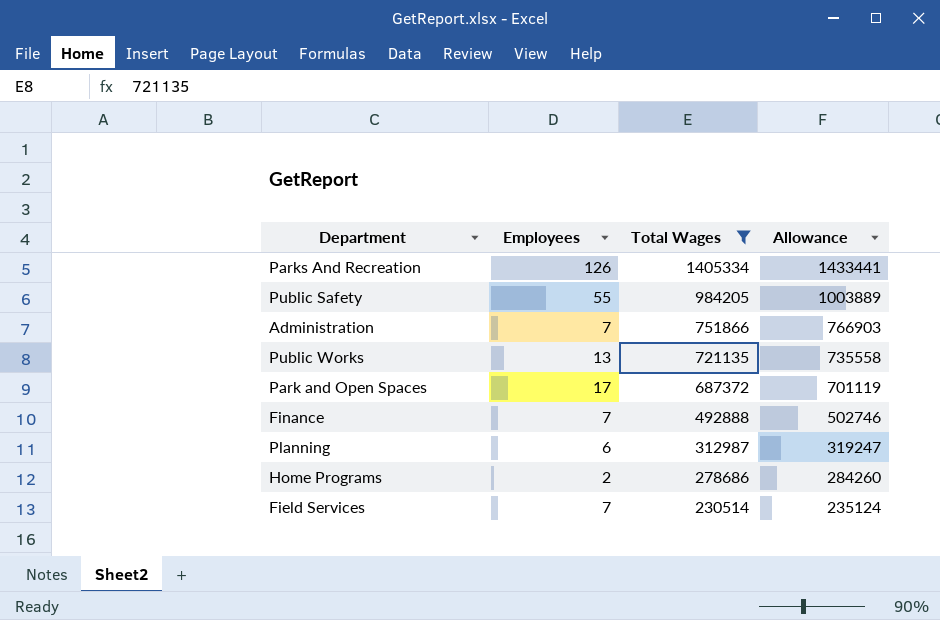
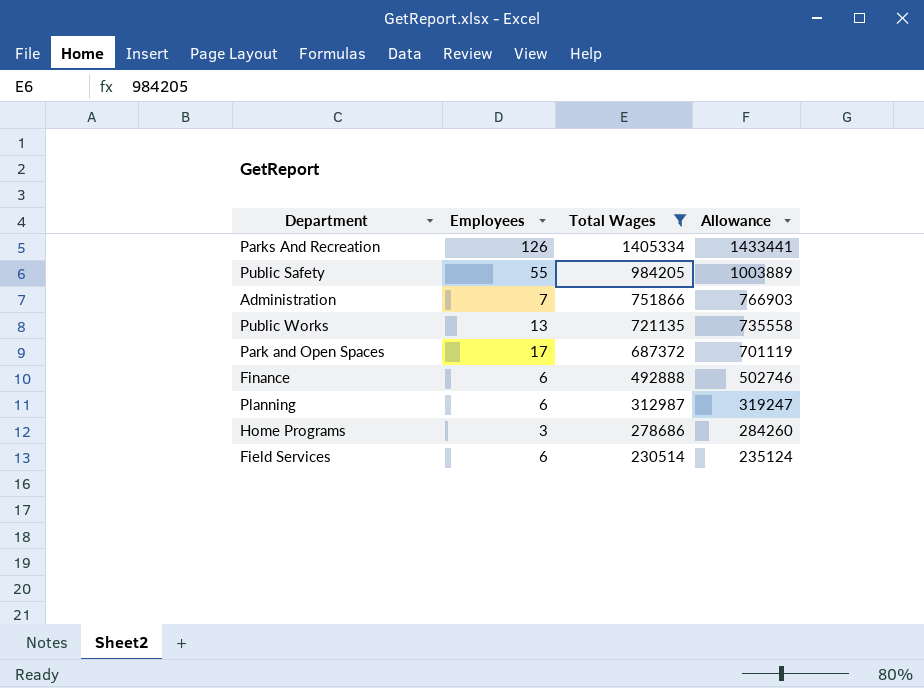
Finance | Employees: 7 -> 6
Home Programs | Employees: 2 -> 3
Field Services | Employees: 7 -> 6

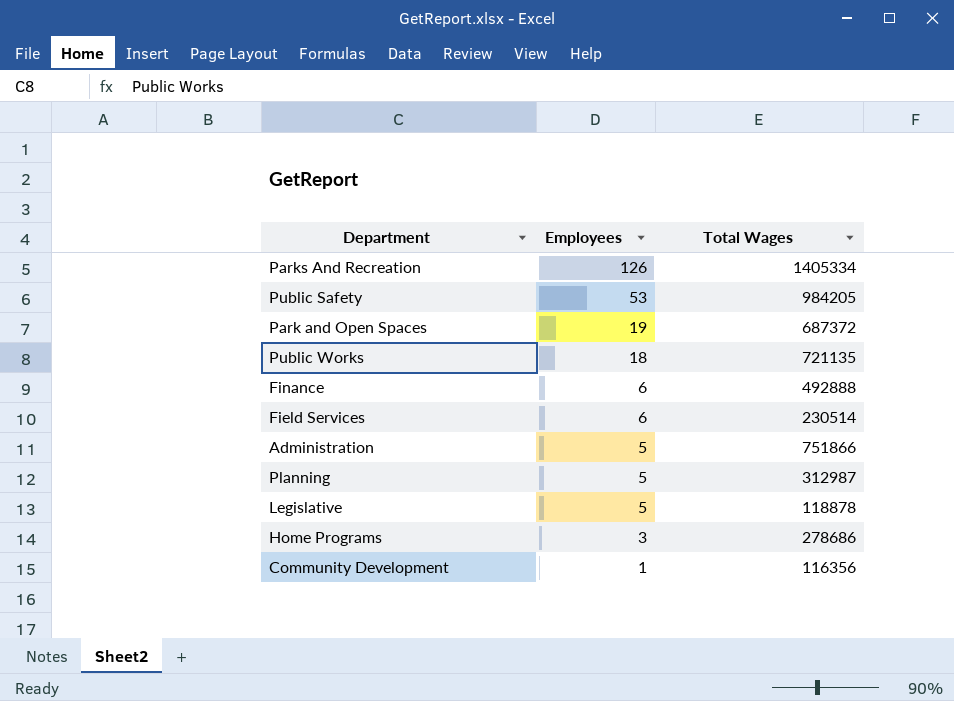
filter: Total Wages >= 230514 -> none
row order: Total Wages descending -> Employees descending
column Allowance | formula: [Total Wages] * 1.02 -> none
Public Safety | Employees: 55 -> 53
Park and Open Spaces | Employees: 17 -> 19
Public Works | Employees: 13 -> 18
Administration | Employees: 7 -> 5
Planning | Employees: 6 -> 5

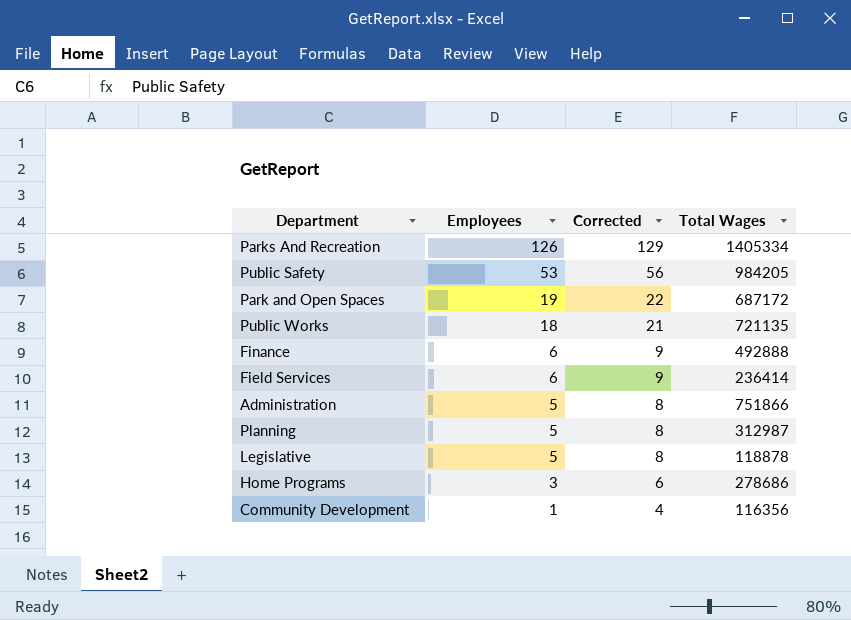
column Corrected | formula: none -> [Employees] + 3
Park and Open Spaces | Total Wages: 687372 -> 687172
Field Services | Total Wages: 230514 -> 236414

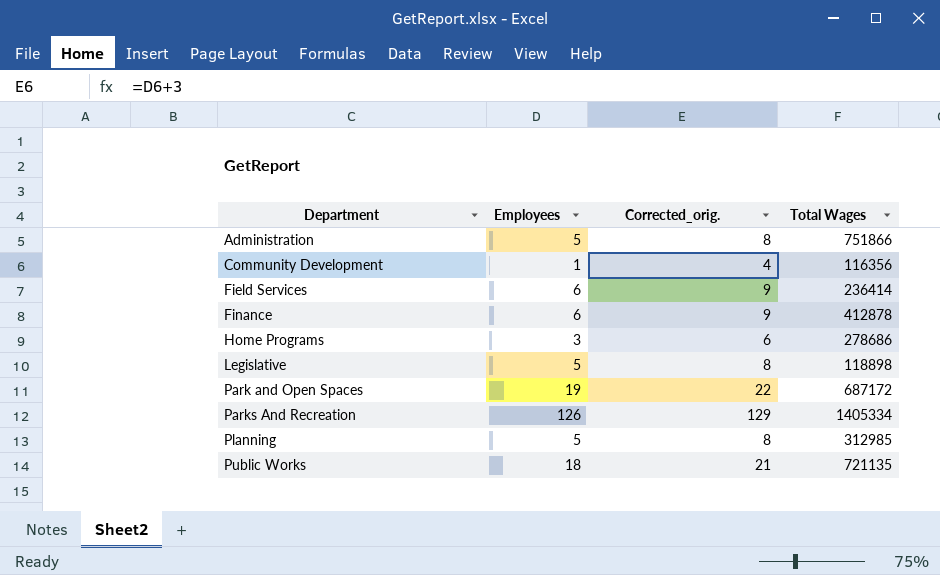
row order: Employees descending -> Department ascending
column name: Corrected -> Corrected_orig.
row Public Safety: 53 | 56 | 984205 -> none
Finance | Total Wages: 492888 -> 412878
Legislative | Total Wages: 118878 -> 118898
Planning | Total Wages: 312987 -> 312985

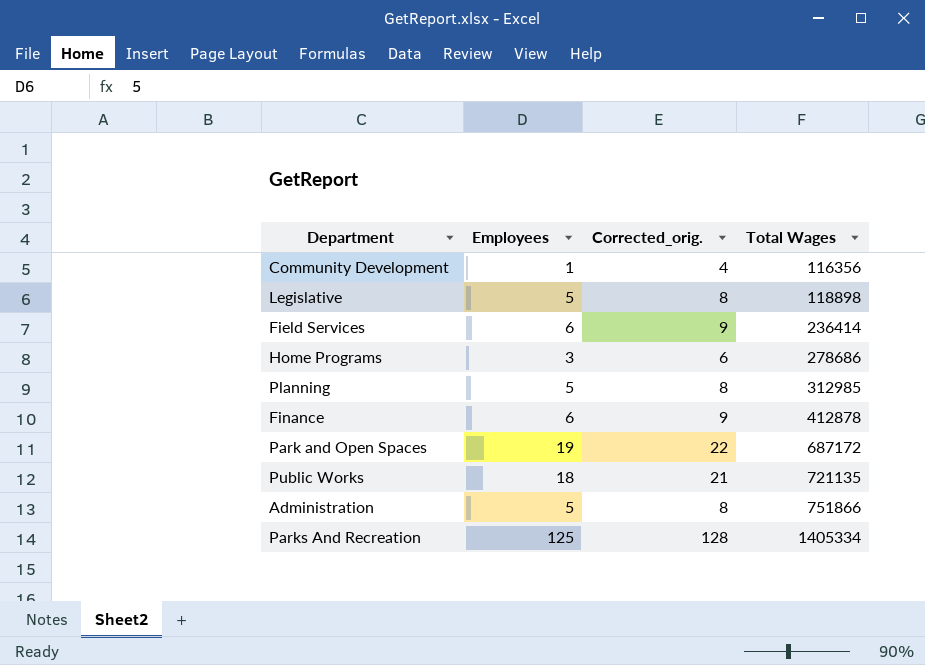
row order: Department ascending -> Total Wages ascending
Parks And Recreation | Employees: 126 -> 125
Parks And Recreation | Corrected_orig.: 129 -> 128

